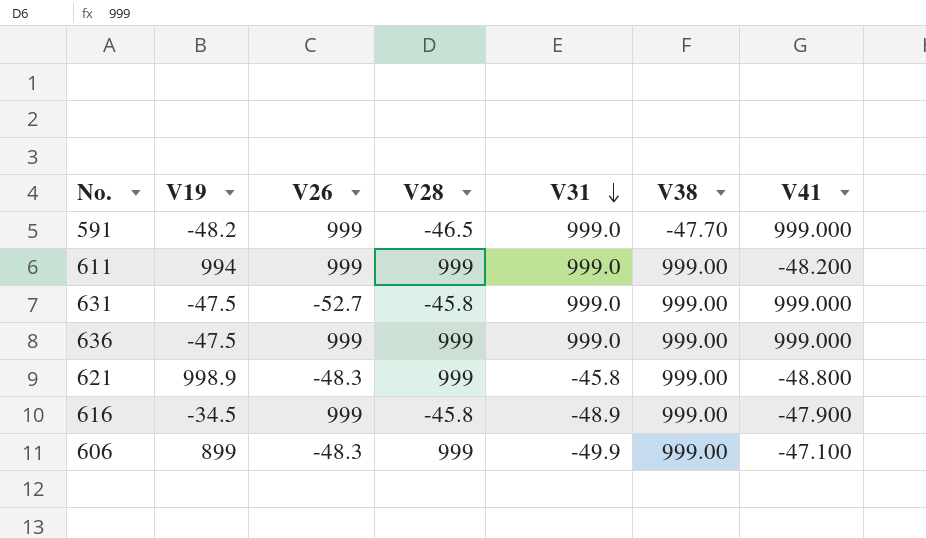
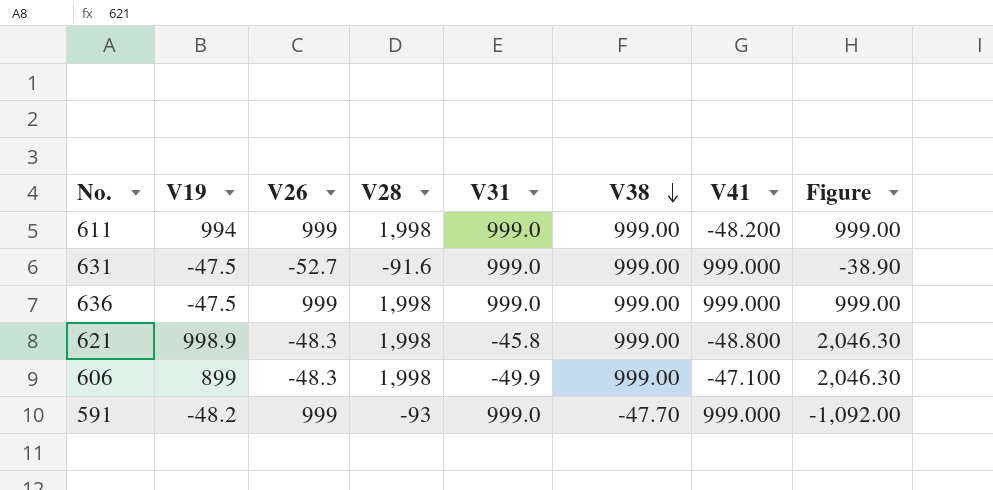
row order: V31 descending -> V38 descending
column Figure | formula: none -> [V28] - [V26]
row 616: -34.5 | 999 | -45.8 | -48.9 | 999.00 | -47.900 -> none
611 | V28: 999 -> 1,998
631 | V28: -45.8 -> -91.6
636 | V28: 999 -> 1,998
621 | V28: 999 -> 1,998
606 | V28: 999 -> 1,998
591 | V28: -46.5 -> -93

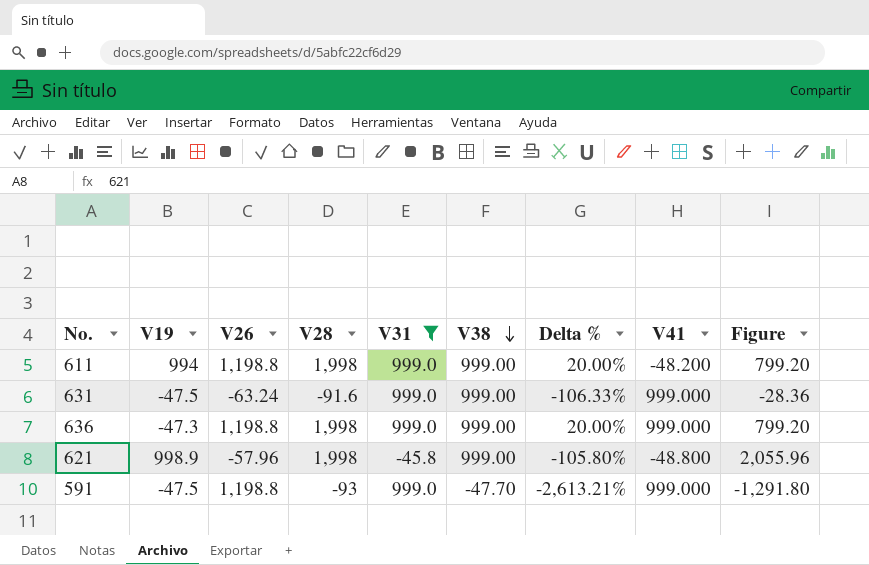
filter: none -> V31 != -49.9
column Delta % | formula: none -> ([V26] - [V38]) / [V38]
611 | V26: 999 -> 1,198.8
611 | Figure: 999.00 -> 799.20
631 | V26: -52.7 -> -63.24
631 | Figure: -38.90 -> -28.36
636 | V19: -47.5 -> -47.3
636 | V26: 999 -> 1,198.8
636 | Figure: 999.00 -> 799.20
621 | V26: -48.3 -> -57.96
621 | Figure: 2,046.30 -> 2,055.96
591 | V19: -48.2 -> -47.5
591 | V26: 999 -> 1,198.8
591 | Figure: -1,092.00 -> -1,291.80

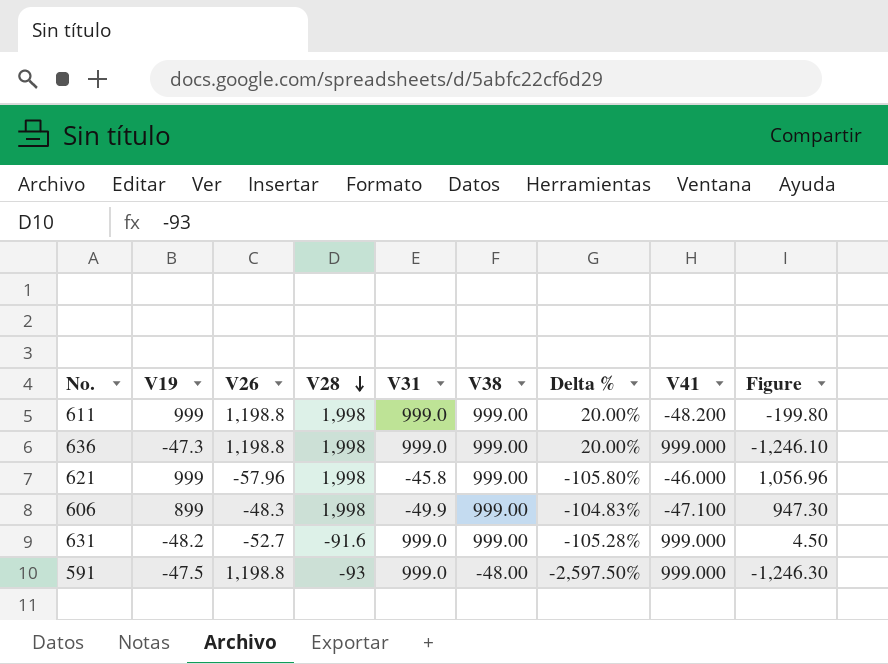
filter: V31 != -49.9 -> none
row order: V38 descending -> V28 descending
column Figure | formula: [V28] - [V26] -> [V19] - [V26]
611 | V19: 994 -> 999
621 | V19: 998.9 -> 999
621 | V41: -48.800 -> -46.000
631 | V19: -47.5 -> -48.2
631 | V26: -63.24 -> -52.7
631 | Delta %: -106.33% -> -105.28%
591 | V38: -47.70 -> -48.00
591 | Delta %: -2,613.21% -> -2,597.50%

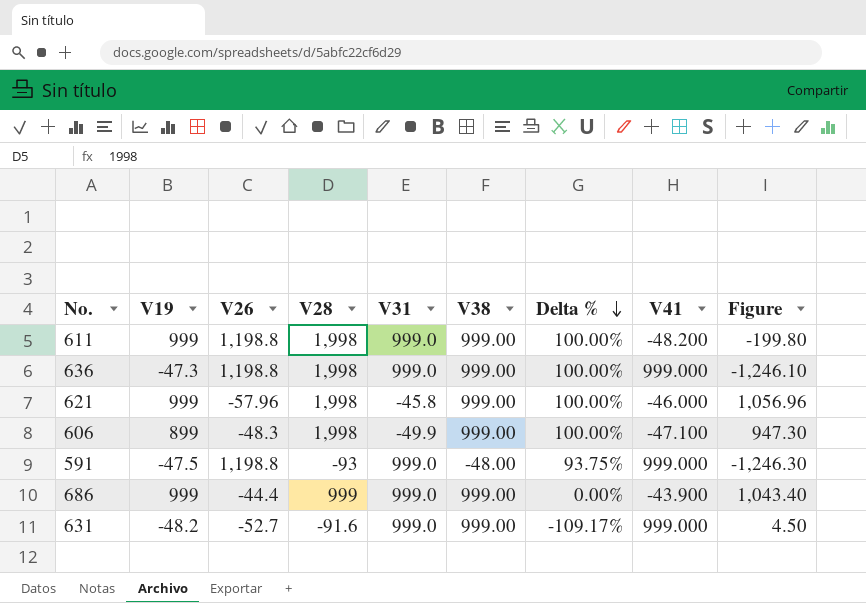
row order: V28 descending -> Delta % descending
column Delta % | formula: ([V26] - [V38]) / [V38] -> ([V28] - [V38]) / [V38]
row 686: none -> 999 | -44.4 | 999 | 999.0 | 999.00 | 0.00% | -43.900 | 1,043.40

